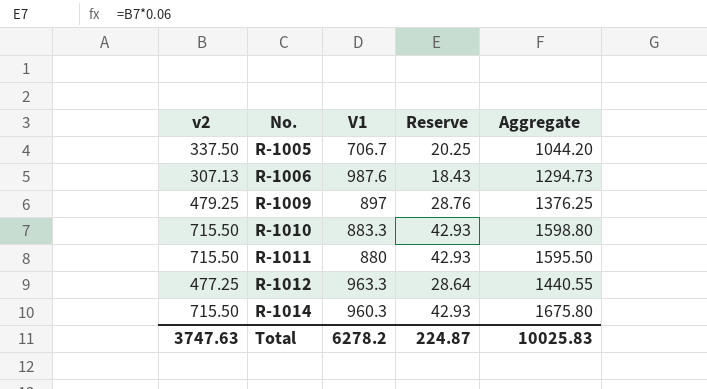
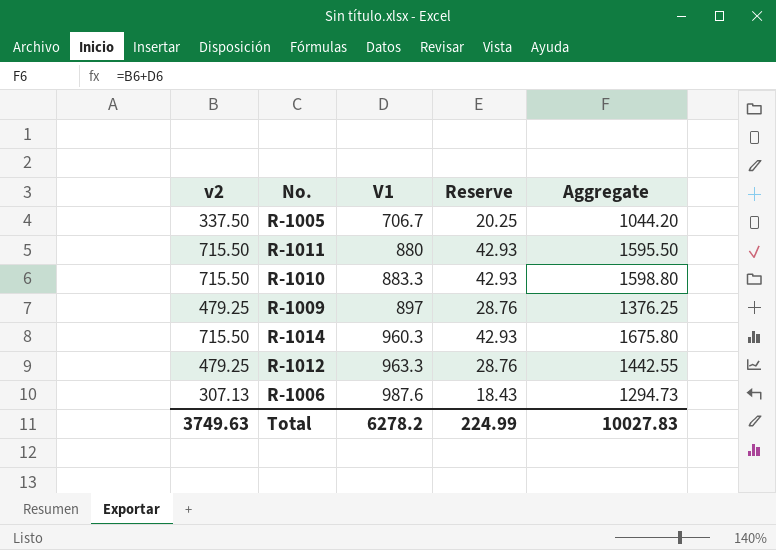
row order: No. ascending -> V1 ascending
R-1012 | v2: 477.25 -> 479.25
R-1012 | Reserve: 28.64 -> 28.76
R-1012 | Aggregate: 1440.55 -> 1442.55
Total | v2: 3747.63 -> 3749.63
Total | Reserve: 224.87 -> 224.99
Total | Aggregate: 10025.83 -> 10027.83

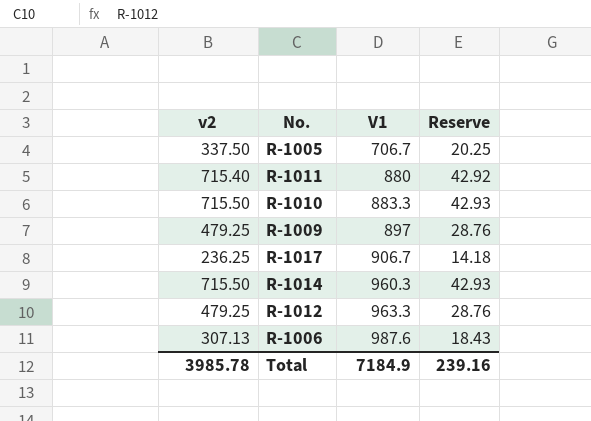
column Aggregate | formula: [v2] + [V1] -> none
R-1011 | v2: 715.50 -> 715.40
R-1011 | Reserve: 42.93 -> 42.92
row R-1017: none -> 236.25 | 906.7 | 14.18
Total | v2: 3749.63 -> 3985.78
Total | V1: 6278.2 -> 7184.9
Total | Reserve: 224.99 -> 239.16

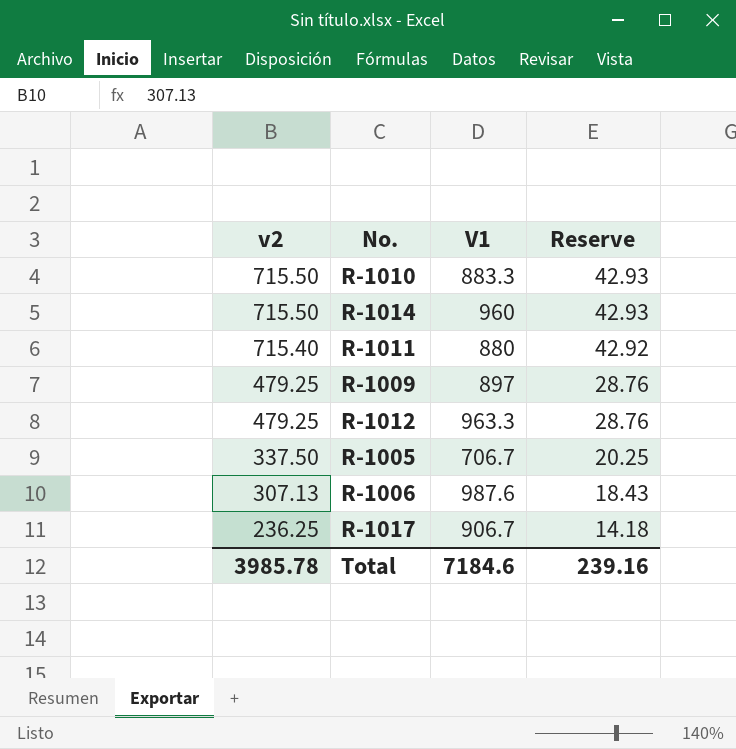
row order: V1 ascending -> v2 descending
R-1014 | V1: 960.3 -> 960
Total | V1: 7184.9 -> 7184.6

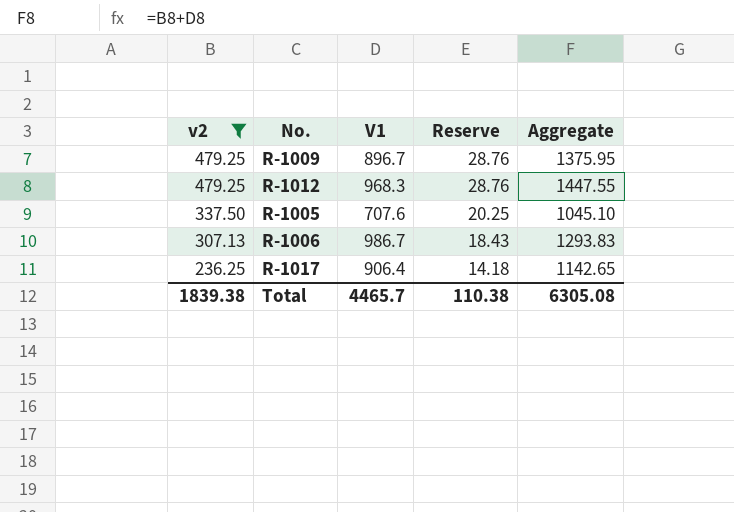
filter: none -> v2 <= 479.25
column Aggregate | formula: none -> [v2] + [V1]
R-1009 | V1: 897 -> 896.7
R-1012 | V1: 963.3 -> 968.3
R-1005 | V1: 706.7 -> 707.6
R-1006 | V1: 987.6 -> 986.7
R-1017 | V1: 906.7 -> 906.4
Total | v2: 3985.78 -> 1839.38
Total | V1: 7184.6 -> 4465.7
Total | Reserve: 239.16 -> 110.38

